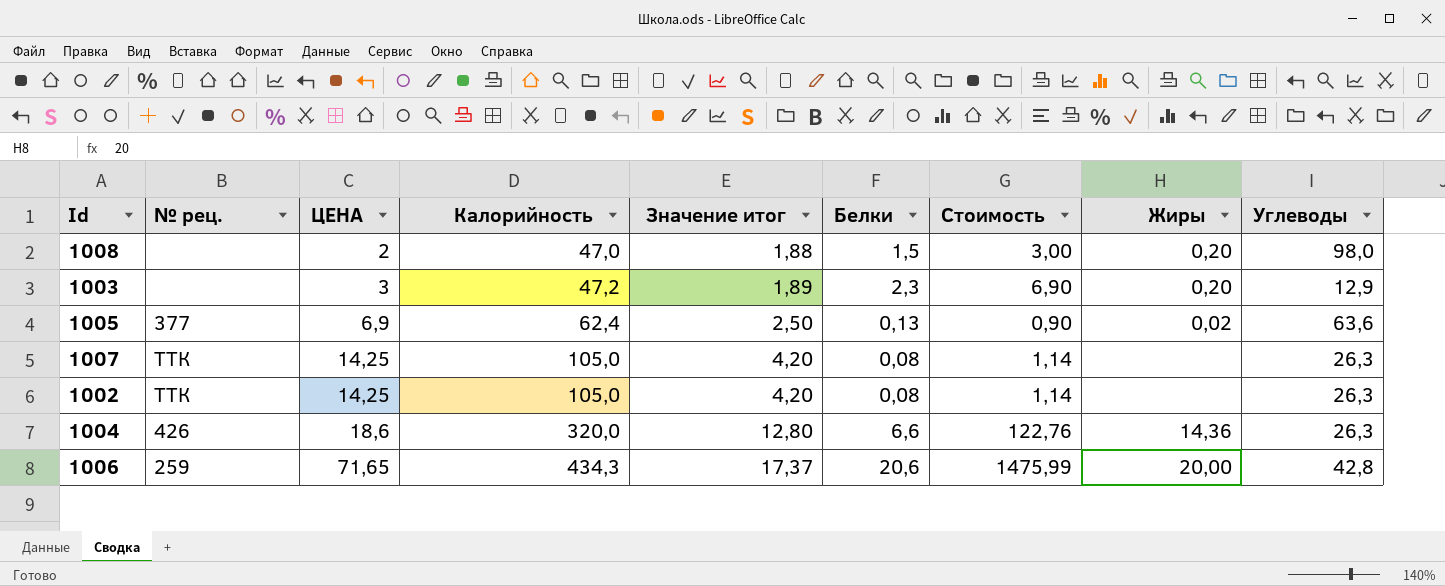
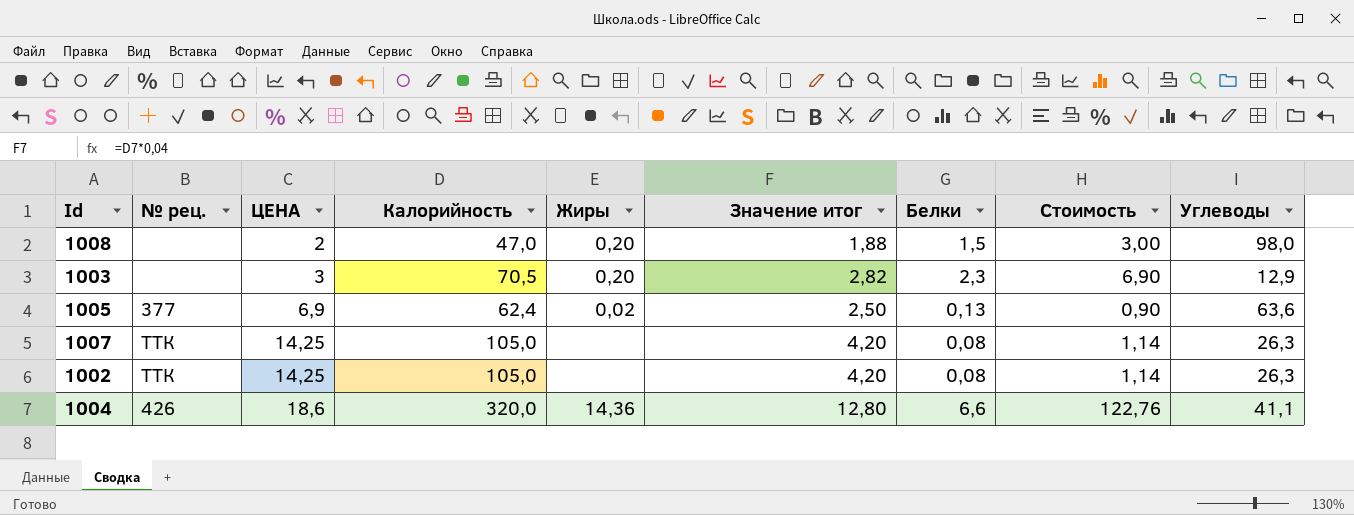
column Жиры | position: 8 -> 5
row 1006: 259 | 71,65 | 434,3 | 17,37 | 20,6 | 1475,99 | 20,00 | 42,8 -> none
1003 | Калорийность: 47,2 -> 70,5
1003 | Значение итог: 1,89 -> 2,82
1004 | Углеводы: 26,3 -> 41,1

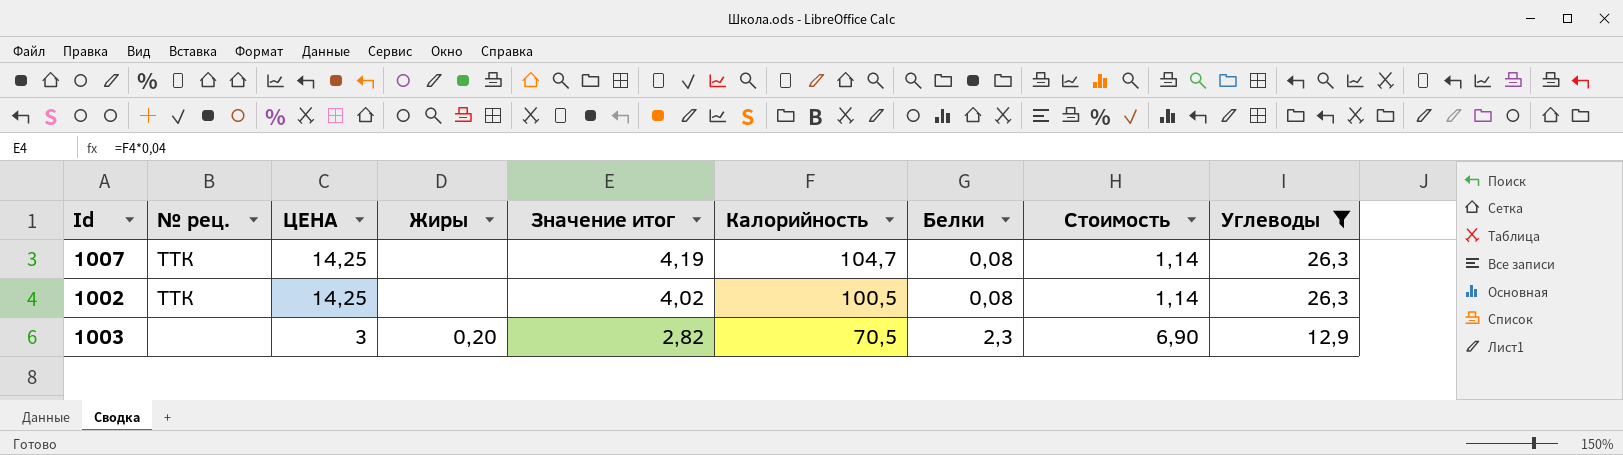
filter: none -> Углеводы <= 26,3
row order: ЦЕНА ascending -> ЦЕНА descending
column Калорийность | position: 4 -> 6
1007 | Значение итог: 4,20 -> 4,19
1007 | Калорийность: 105,0 -> 104,7
1002 | Значение итог: 4,20 -> 4,02
1002 | Калорийность: 105,0 -> 100,5

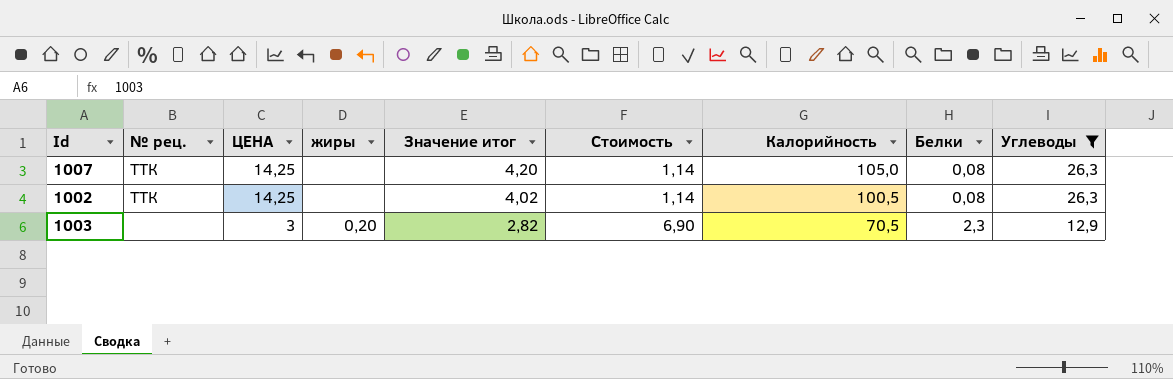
column name: Жиры -> жиры
column Стоимость | position: 8 -> 6
1007 | Значение итог: 4,19 -> 4,20
1007 | Калорийность: 104,7 -> 105,0

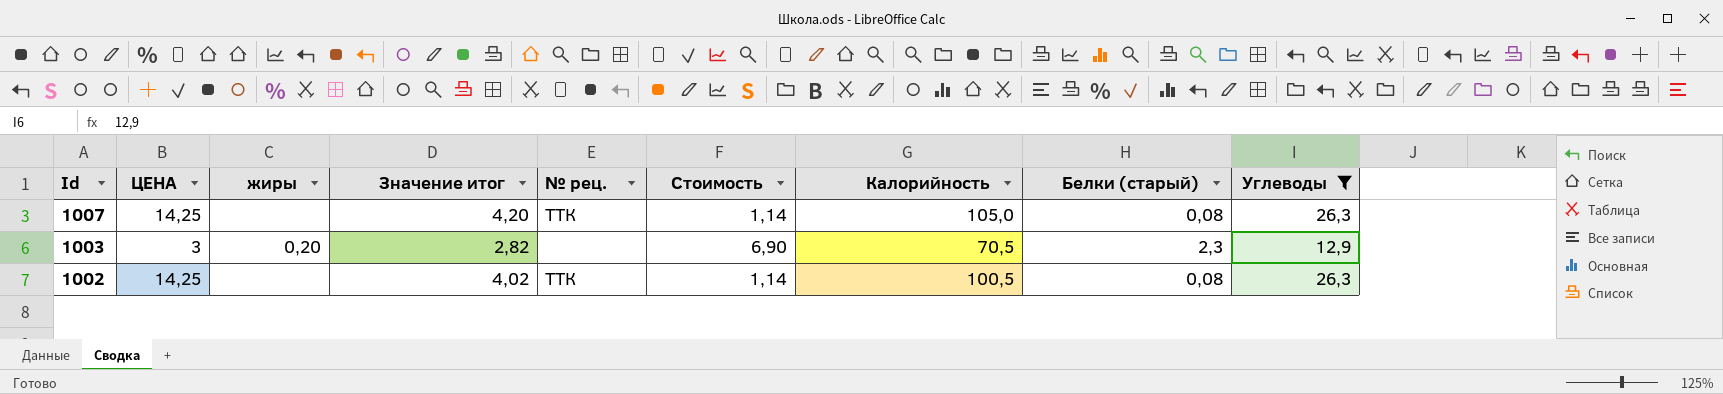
row order: ЦЕНА descending -> Id descending
column № рец. | position: 2 -> 5
column name: Белки -> Белки (старый)

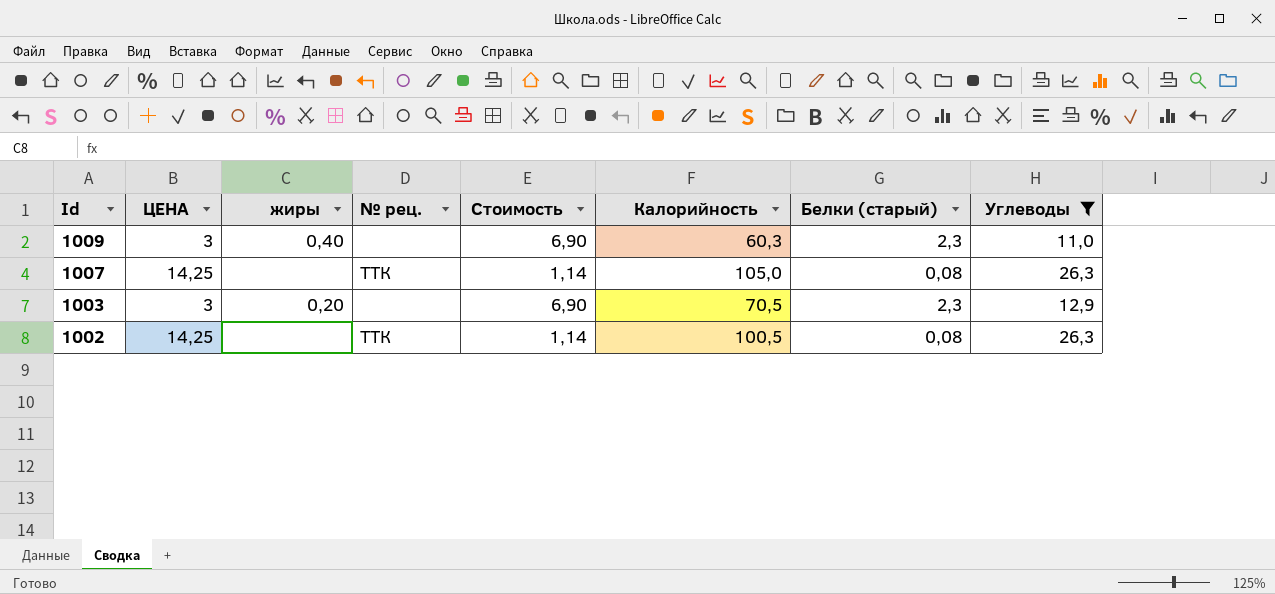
column Значение итог | formula: [Калорийность] * 0,04 -> none
row 1009: none -> 3 | 0,40 | none | 6,90 | 60,3 | 2,3 | 11,0

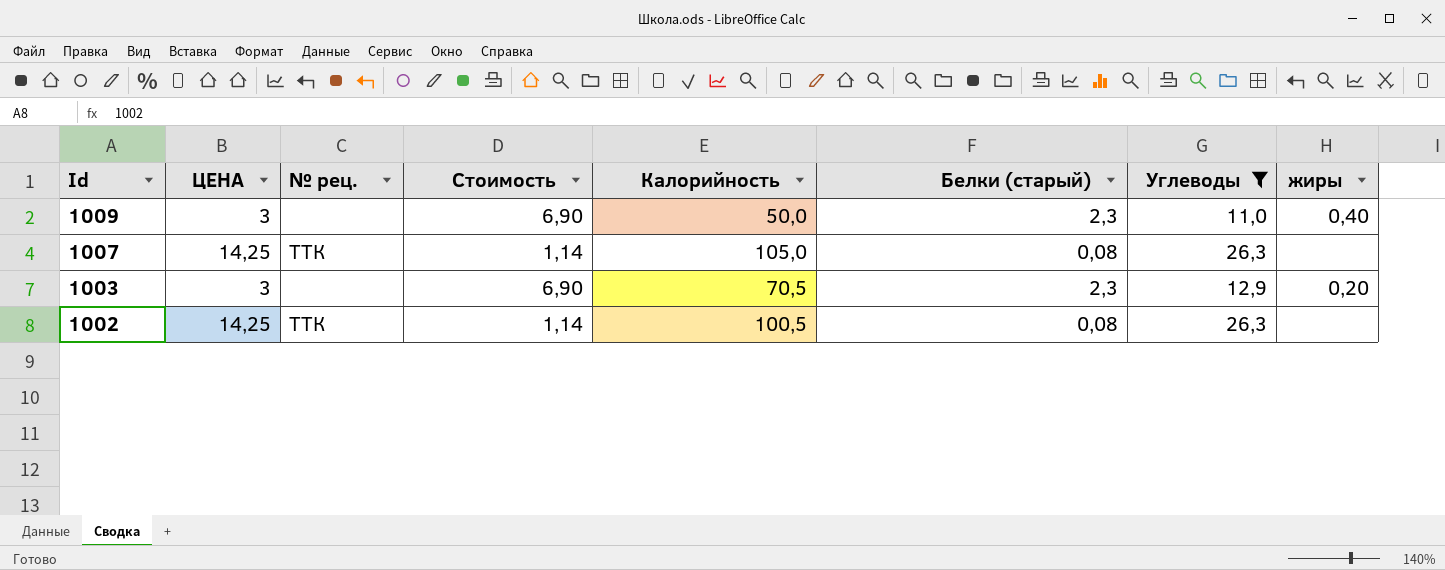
column жиры | position: 3 -> 8
1009 | Калорийность: 60,3 -> 50,0

